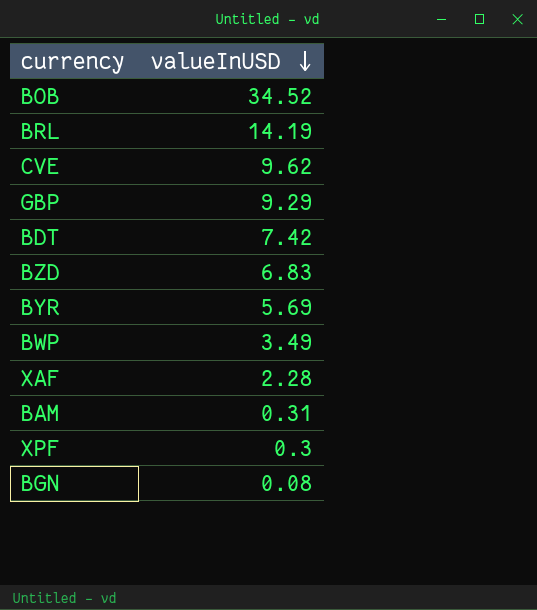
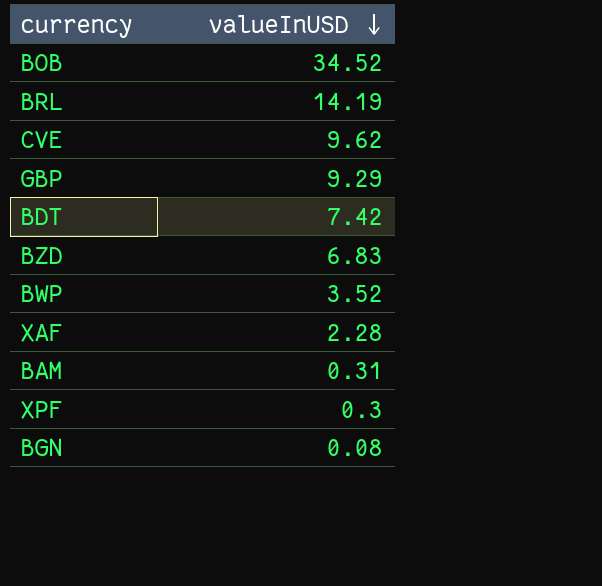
row BYR: 5.69 -> none
BWP | valueInUSD: 3.49 -> 3.52

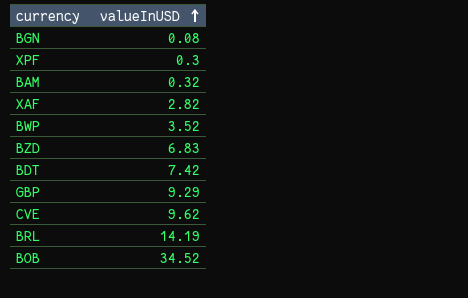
row order: valueInUSD descending -> valueInUSD ascending
BAM | valueInUSD: 0.31 -> 0.32
XAF | valueInUSD: 2.28 -> 2.82

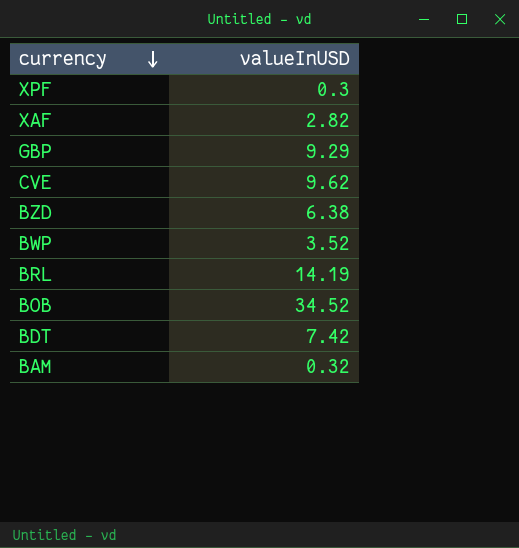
row order: valueInUSD ascending -> currency descending
row BGN: 0.08 -> none
BZD | valueInUSD: 6.83 -> 6.38

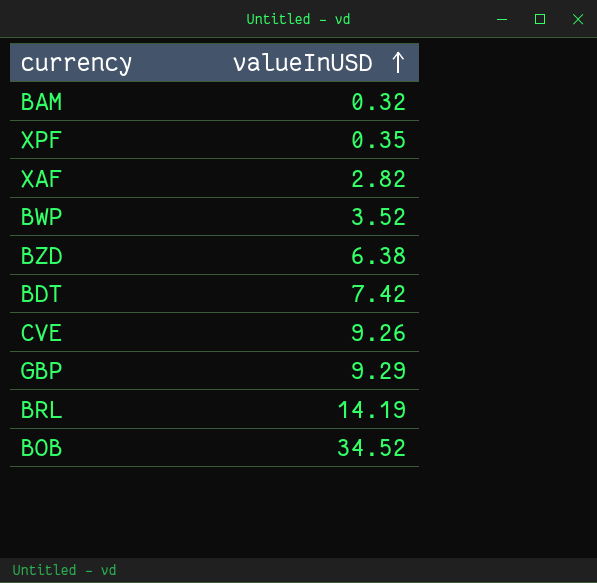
row order: currency descending -> valueInUSD ascending
XPF | valueInUSD: 0.3 -> 0.35
CVE | valueInUSD: 9.62 -> 9.26

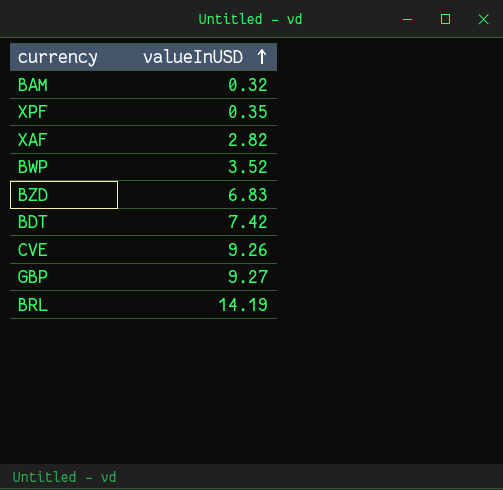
row BOB: 34.52 -> none
BZD | valueInUSD: 6.38 -> 6.83
GBP | valueInUSD: 9.29 -> 9.27

